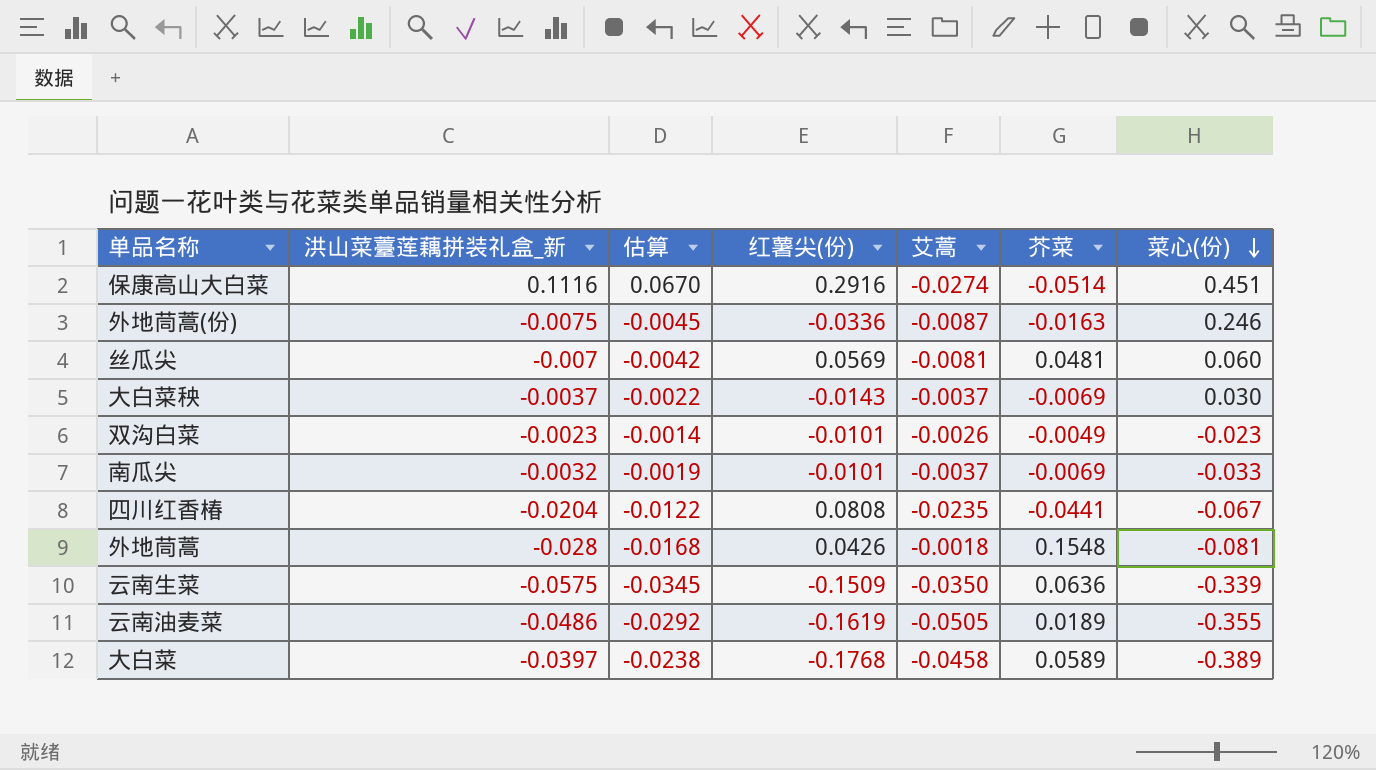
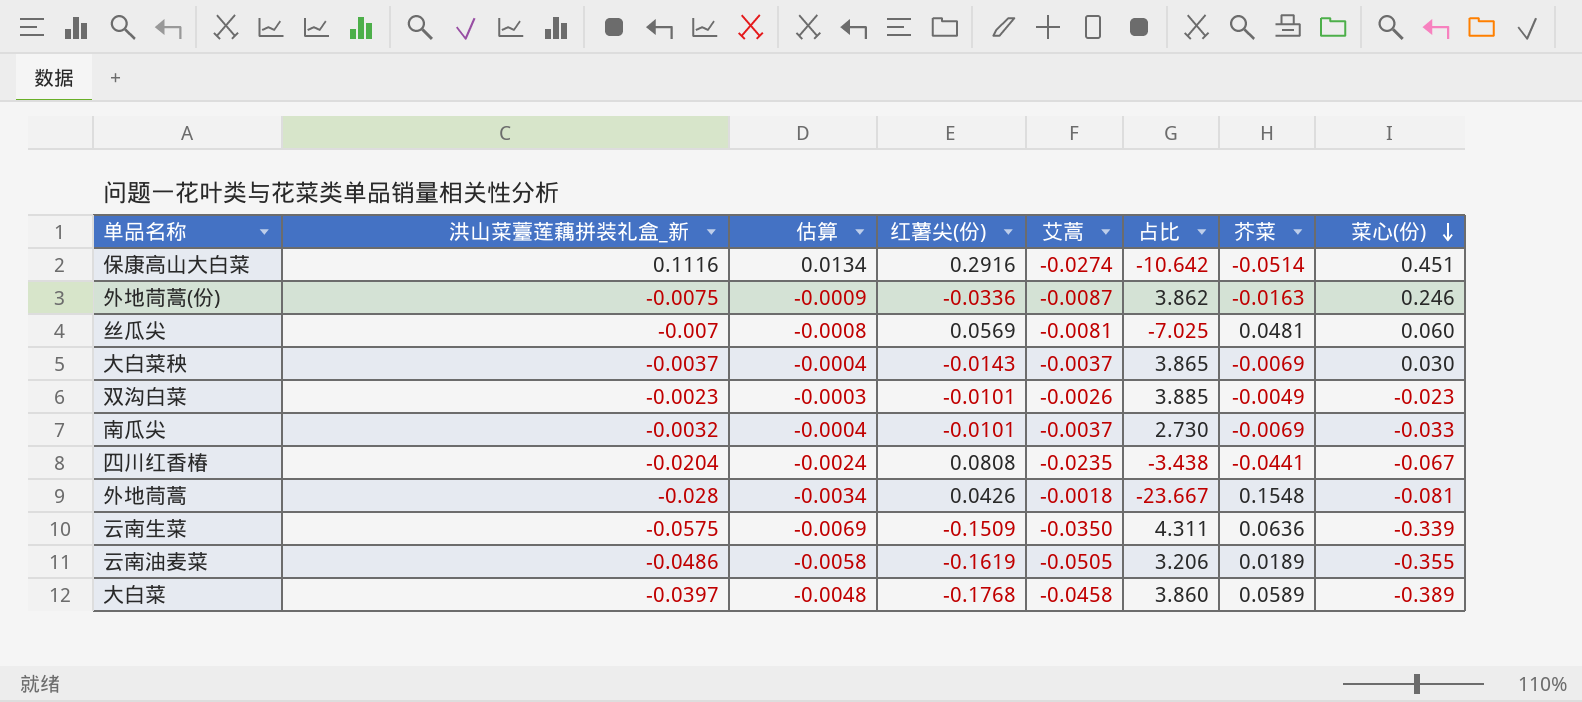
column 估算 | formula: [洪山菜薹莲藕拼装礼盒_新] * 0.6 -> [洪山菜薹莲藕拼装礼盒_新] * 0.12
column 占比 | formula: none -> [红薯尖(份)] / [艾蒿]

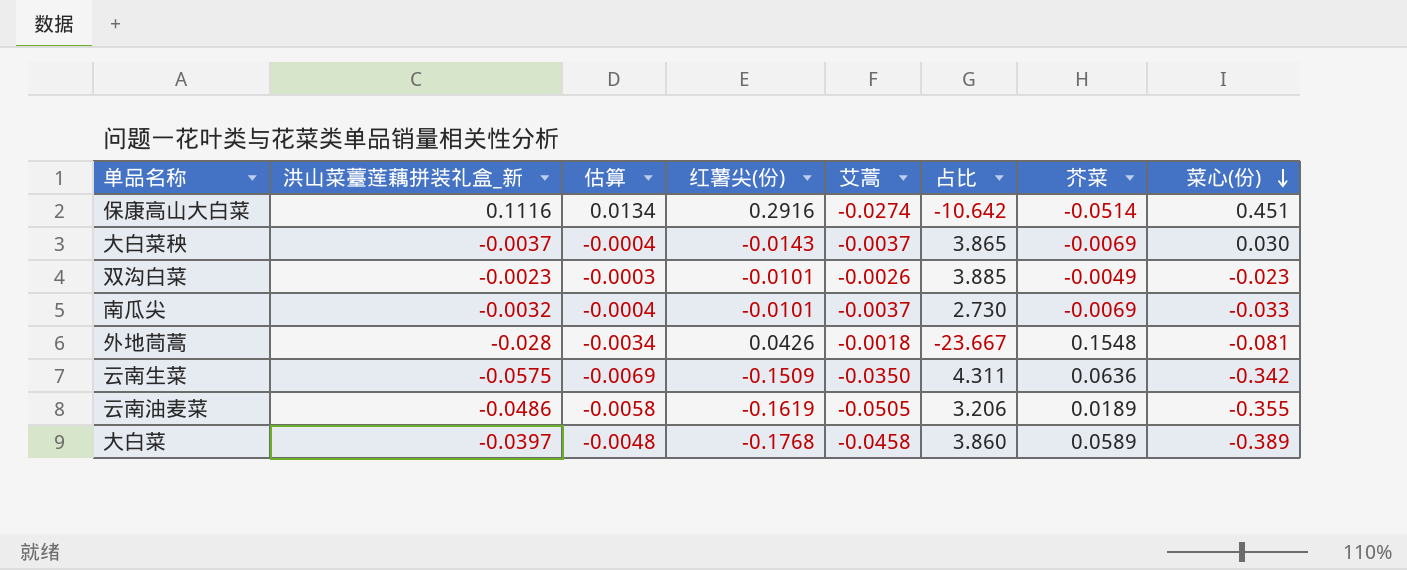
row 外地茼蒿(份): -0.0075 | -0.0009 | -0.0336 | -0.0087 | 3.862 | -0.0163 | 0.246 -> none
row 丝瓜尖: -0.007 | -0.0008 | 0.0569 | -0.0081 | -7.025 | 0.0481 | 0.060 -> none
row 四川红香椿: -0.0204 | -0.0024 | 0.0808 | -0.0235 | -3.438 | -0.0441 | -0.067 -> none
云南生菜 | 菜心(份): -0.339 -> -0.342

